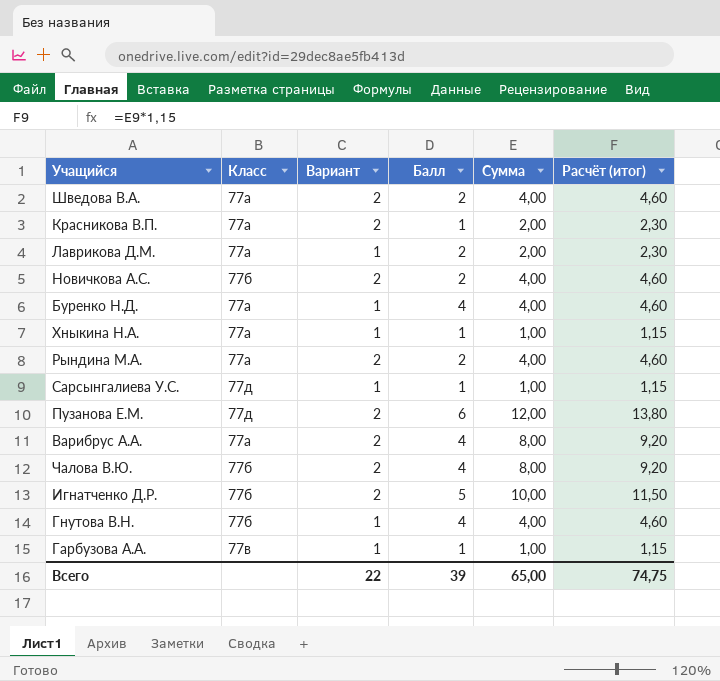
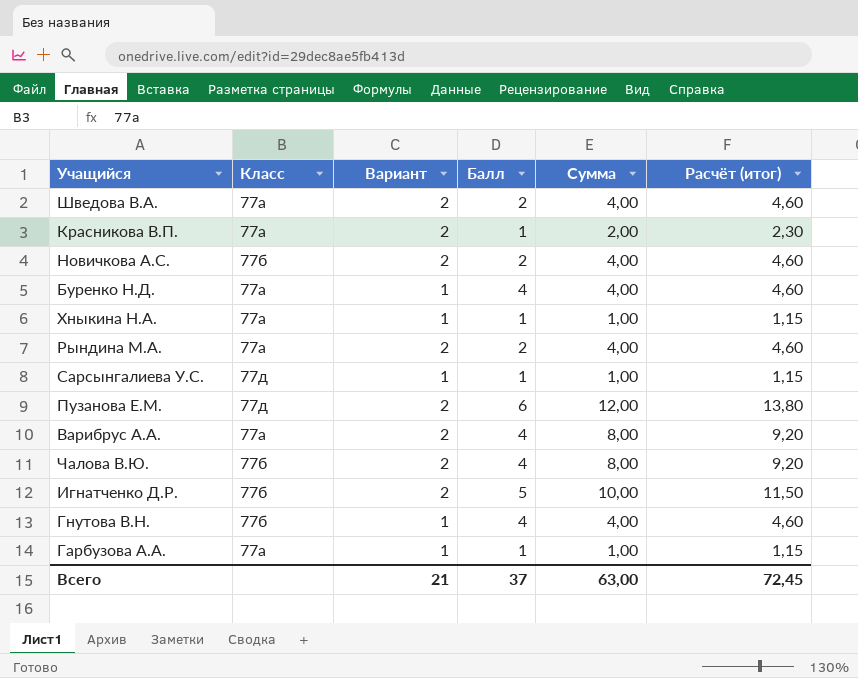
row Лаврикова Д.М.: 77а | 1 | 2 | 2,00 | 2,30 -> none
Гарбузова А.А. | Класс: 77в -> 77а
Всего | Вариант: 22 -> 21
Всего | Балл: 39 -> 37
Всего | Сумма: 65,00 -> 63,00
Всего | Расчёт (итог): 74,75 -> 72,45

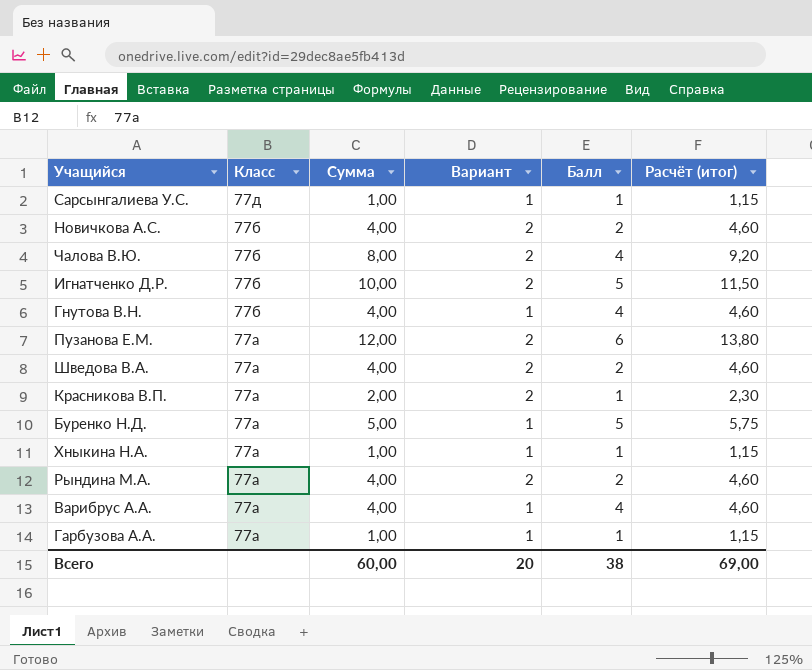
row order: none -> Класс descending
column Сумма | position: 5 -> 3
Пузанова Е.М. | Класс: 77д -> 77а
Буренко Н.Д. | Сумма: 4,00 -> 5,00
Буренко Н.Д. | Балл: 4 -> 5
Буренко Н.Д. | Расчёт (итог): 4,60 -> 5,75
Варибрус А.А. | Сумма: 8,00 -> 4,00
Варибрус А.А. | Вариант: 2 -> 1
Варибрус А.А. | Расчёт (итог): 9,20 -> 4,60
Всего | Сумма: 63,00 -> 60,00
Всего | Вариант: 21 -> 20
Всего | Балл: 37 -> 38
Всего | Расчёт (итог): 72,45 -> 69,00

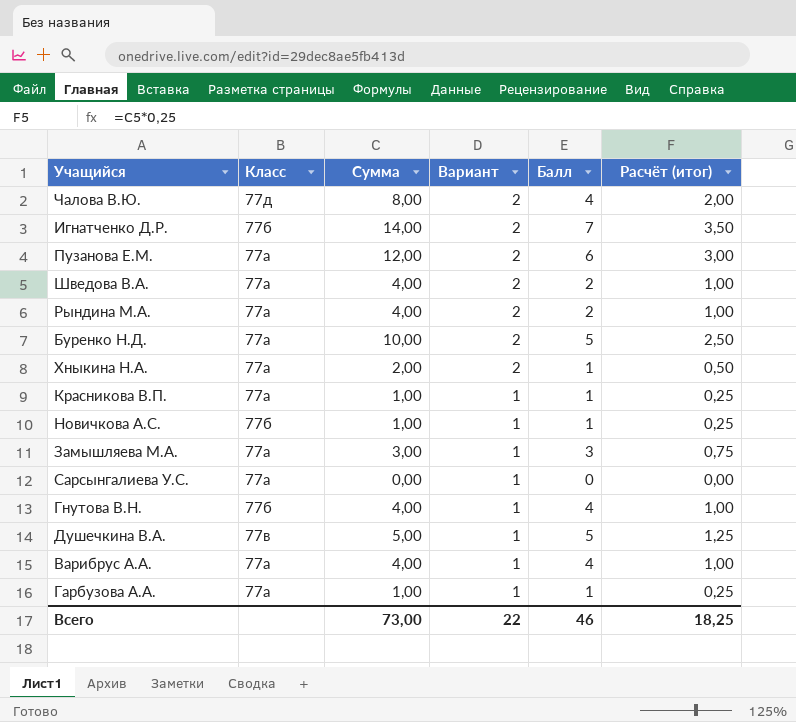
row order: Класс descending -> Вариант descending
column Расчёт (итог) | formula: [Сумма] * 1,15 -> [Сумма] * 0,25
Чалова В.Ю. | Класс: 77б -> 77д
Игнатченко Д.Р. | Сумма: 10,00 -> 14,00
Игнатченко Д.Р. | Балл: 5 -> 7
Буренко Н.Д. | Сумма: 5,00 -> 10,00
Буренко Н.Д. | Вариант: 1 -> 2
Хныкина Н.А. | Сумма: 1,00 -> 2,00
Хныкина Н.А. | Вариант: 1 -> 2
Красникова В.П. | Сумма: 2,00 -> 1,00
Красникова В.П. | Вариант: 2 -> 1
Новичкова А.С. | Сумма: 4,00 -> 1,00
Новичкова А.С. | Вариант: 2 -> 1
Новичкова А.С. | Балл: 2 -> 1
row Замышляева М.А.: none -> 77а | 3,00 | 1 | 3 | 0,75
Сарсынгалиева У.С. | Класс: 77д -> 77а
Сарсынгалиева У.С. | Сумма: 1,00 -> 0,00
Сарсынгалиева У.С. | Балл: 1 -> 0
row Душечкина В.А.: none -> 77в | 5,00 | 1 | 5 | 1,25
Всего | Сумма: 60,00 -> 73,00
Всего | Вариант: 20 -> 22
Всего | Балл: 38 -> 46
Всего | Расчёт (итог): 69,00 -> 18,25

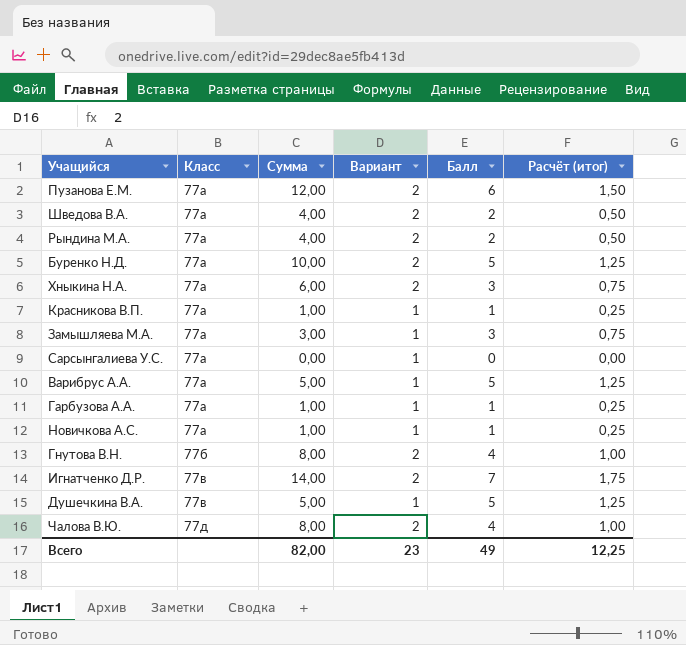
row order: Вариант descending -> Класс ascending
column Расчёт (итог) | formula: [Сумма] * 0,25 -> [Балл] * 0,25
Хныкина Н.А. | Сумма: 2,00 -> 6,00
Хныкина Н.А. | Балл: 1 -> 3
Варибрус А.А. | Сумма: 4,00 -> 5,00
Варибрус А.А. | Балл: 4 -> 5
Новичкова А.С. | Класс: 77б -> 77а
Гнутова В.Н. | Сумма: 4,00 -> 8,00
Гнутова В.Н. | Вариант: 1 -> 2
Игнатченко Д.Р. | Класс: 77б -> 77в
Всего | Сумма: 73,00 -> 82,00
Всего | Вариант: 22 -> 23
Всего | Балл: 46 -> 49
Всего | Расчёт (итог): 18,25 -> 12,25

